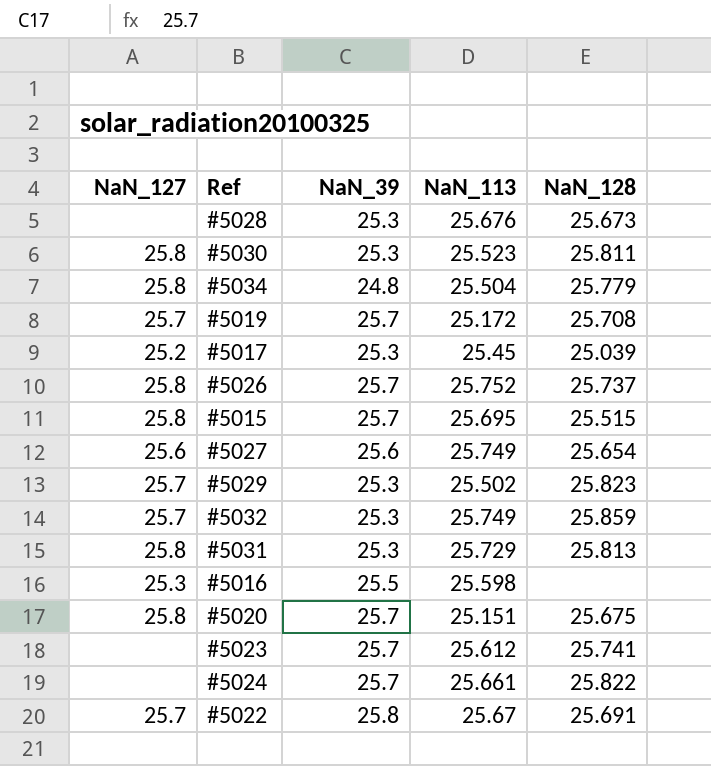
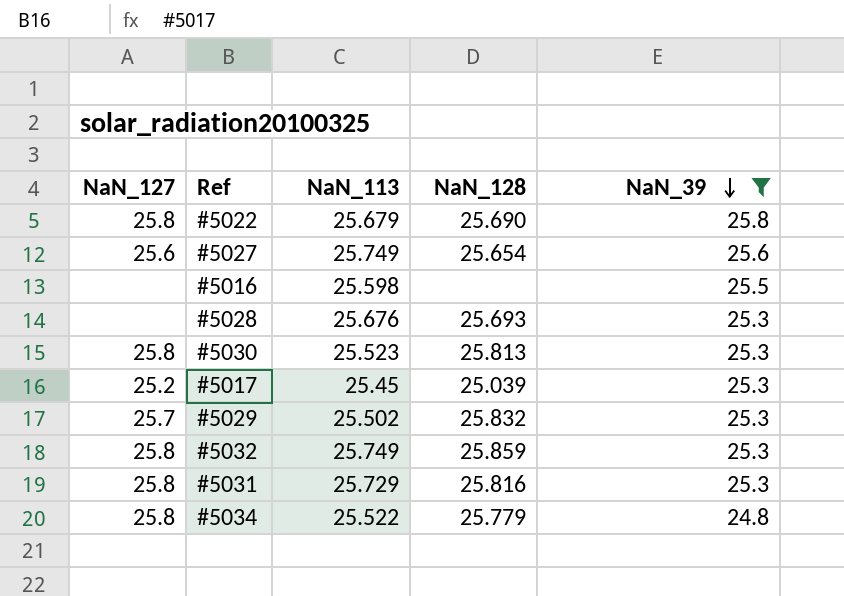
filter: none -> NaN_39 != 25.7
row order: none -> NaN_39 descending
column NaN_39 | position: 3 -> 5
#5022 | NaN_127: 25.7 -> 25.8
#5022 | NaN_113: 25.67 -> 25.679
#5022 | NaN_128: 25.691 -> 25.690
#5016 | NaN_127: 25.3 -> none
#5028 | NaN_128: 25.673 -> 25.693
#5030 | NaN_128: 25.811 -> 25.813
#5029 | NaN_128: 25.823 -> 25.832
#5032 | NaN_127: 25.7 -> 25.8
#5031 | NaN_128: 25.813 -> 25.816
#5034 | NaN_113: 25.504 -> 25.522

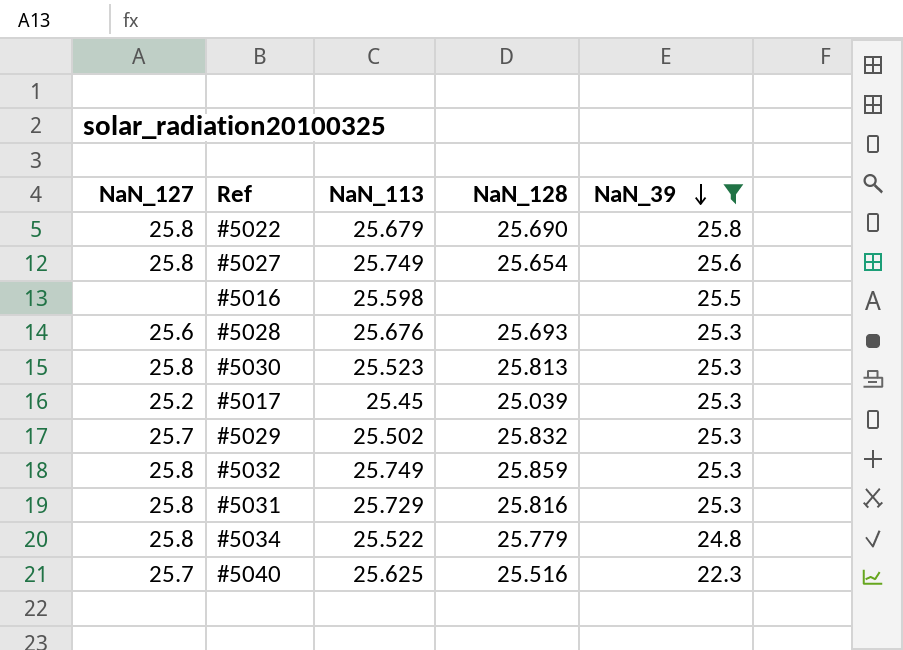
#5027 | NaN_127: 25.6 -> 25.8
#5028 | NaN_127: none -> 25.6
row #5040: none -> 25.7 | 25.625 | 25.516 | 22.3

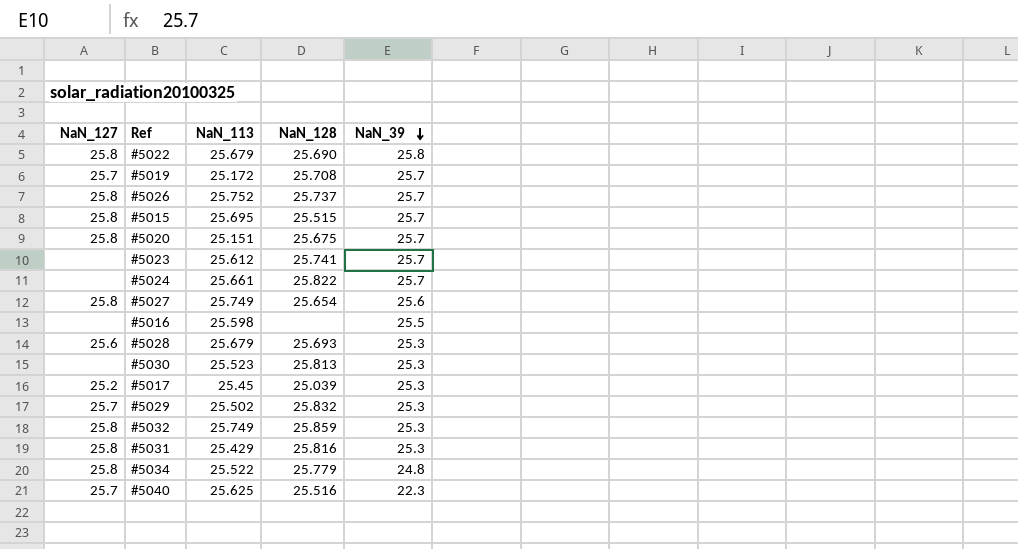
filter: NaN_39 != 25.7 -> none
#5028 | NaN_113: 25.676 -> 25.679
#5030 | NaN_127: 25.8 -> none
#5031 | NaN_113: 25.729 -> 25.429

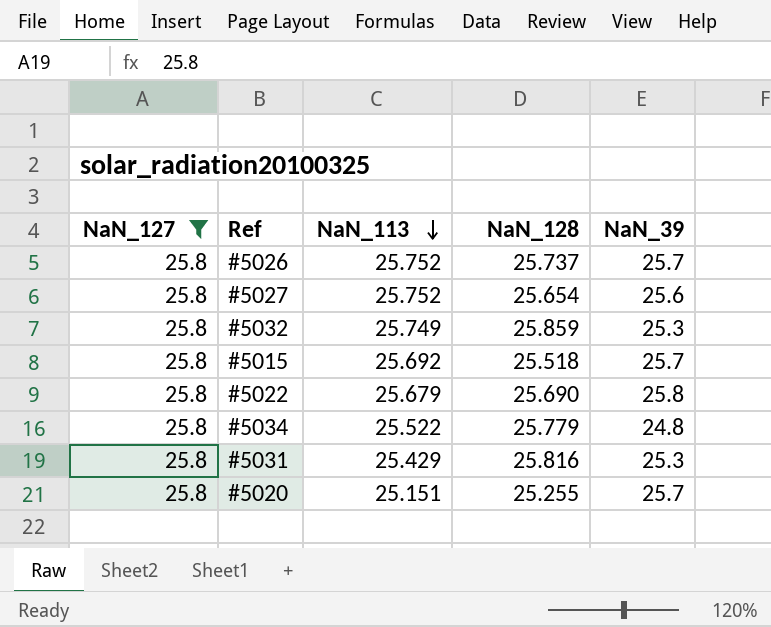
filter: none -> NaN_127 = 25.8
row order: NaN_39 descending -> NaN_113 descending
#5027 | NaN_113: 25.749 -> 25.752
#5015 | NaN_113: 25.695 -> 25.692
#5015 | NaN_128: 25.515 -> 25.518
#5020 | NaN_128: 25.675 -> 25.255

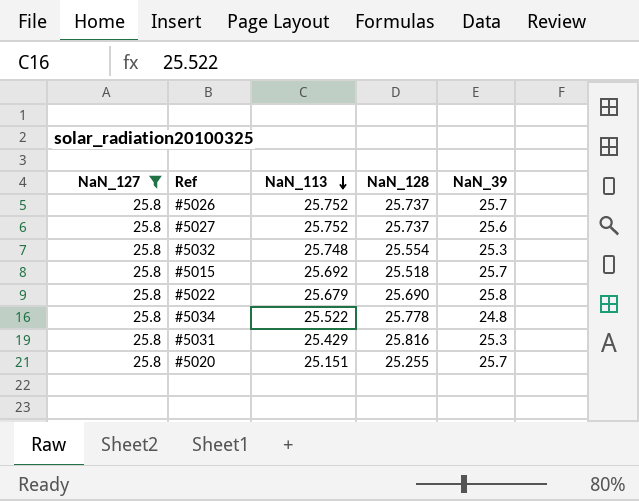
#5027 | NaN_128: 25.654 -> 25.737
#5032 | NaN_113: 25.749 -> 25.748
#5032 | NaN_128: 25.859 -> 25.554
#5034 | NaN_128: 25.779 -> 25.778

